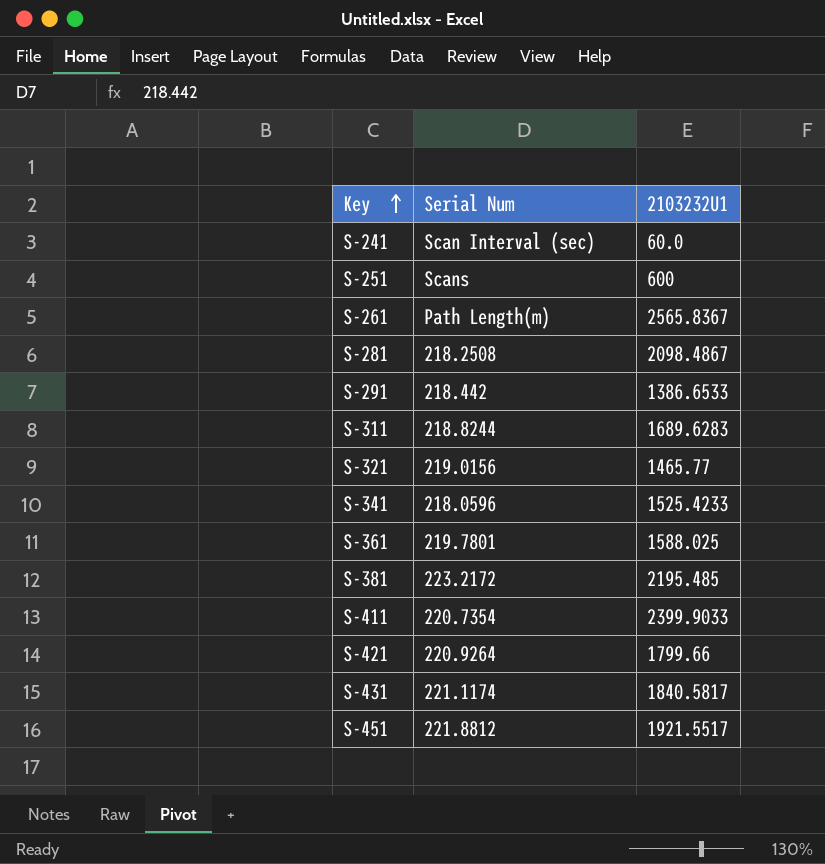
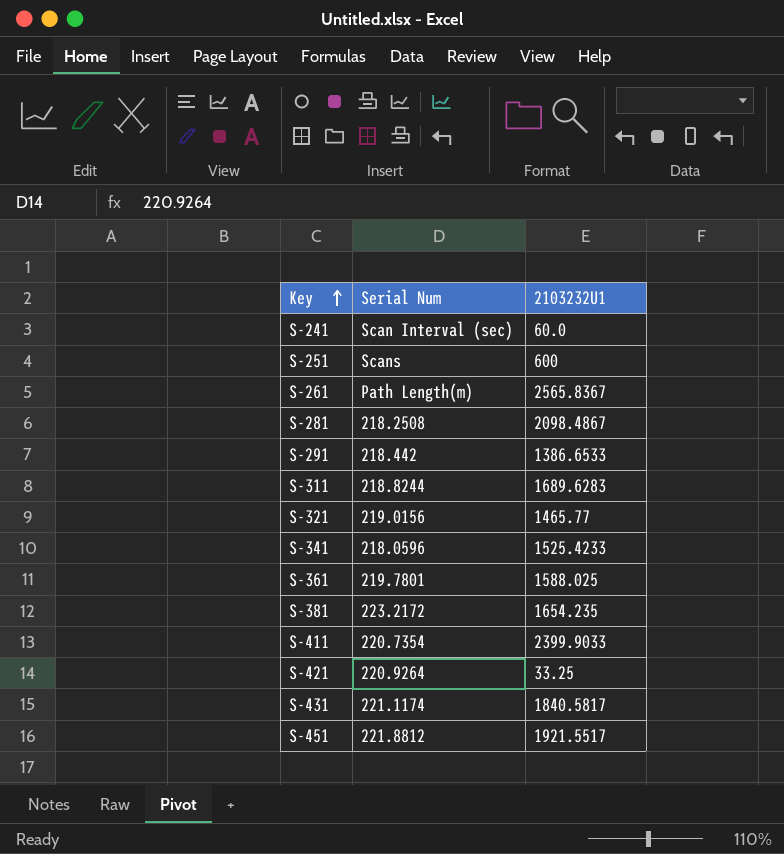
S-381 | 2103232U1: 2195.485 -> 1654.235
S-421 | 2103232U1: 1799.66 -> 33.25

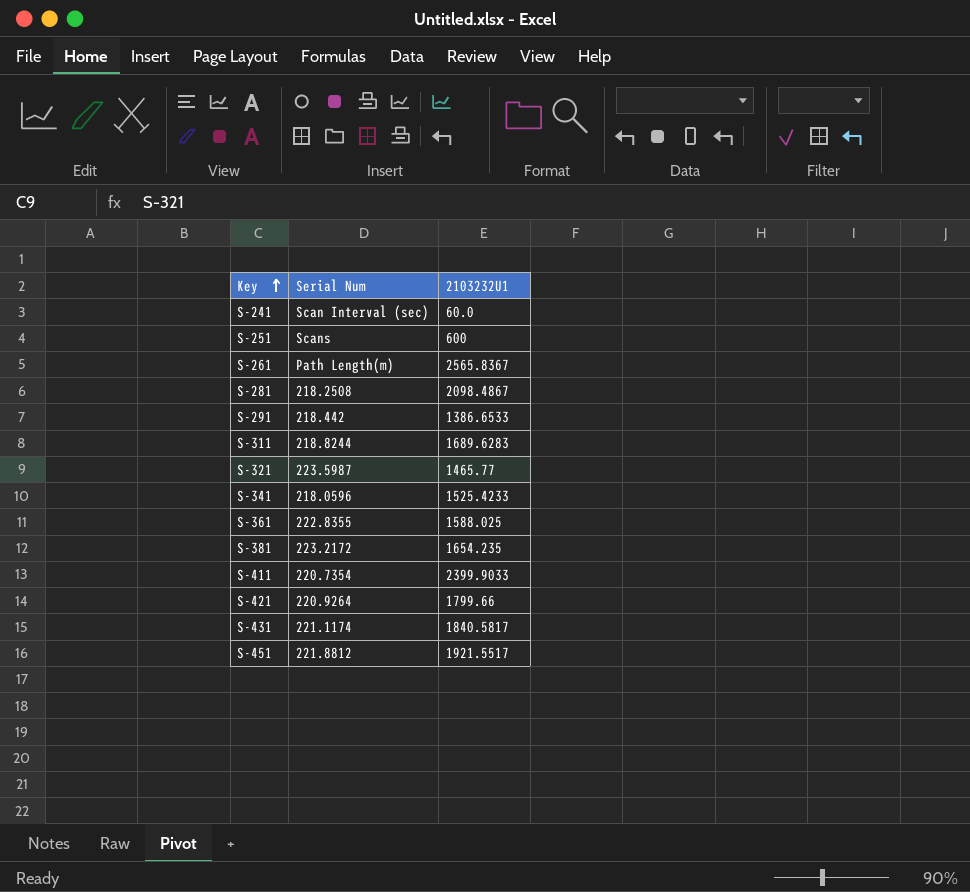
S-321 | Serial Num: 219.0156 -> 223.5987
S-361 | Serial Num: 219.7801 -> 222.8355
S-421 | 2103232U1: 33.25 -> 1799.66

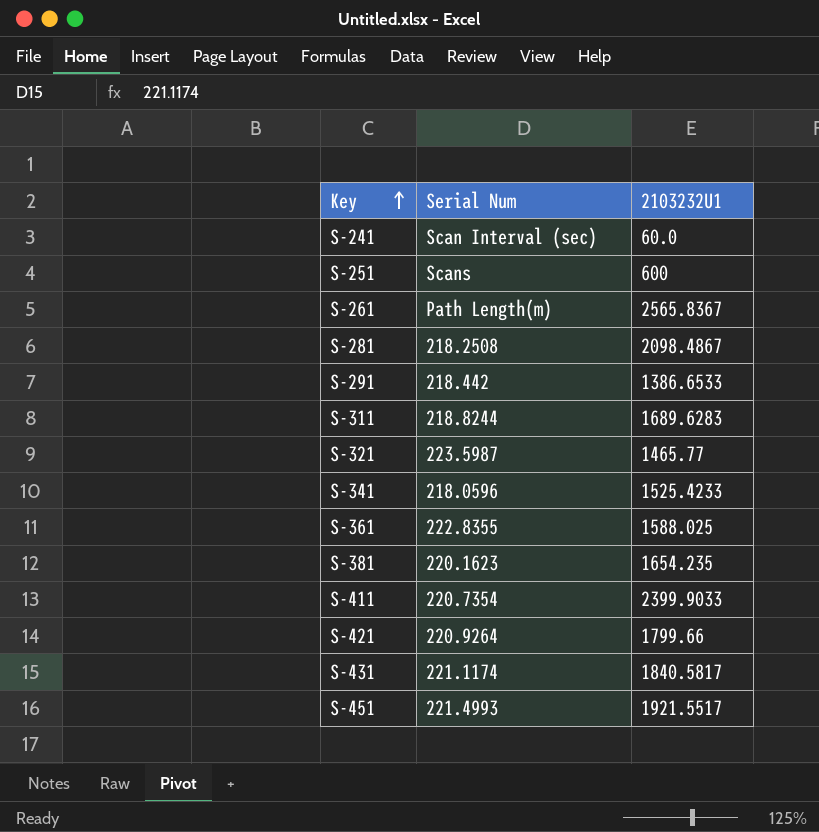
S-381 | Serial Num: 223.2172 -> 220.1623
S-451 | Serial Num: 221.8812 -> 221.4993

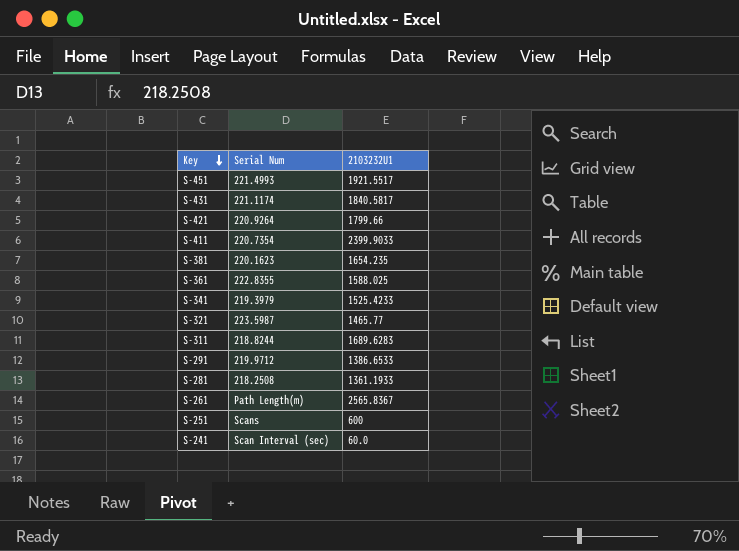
row order: Key ascending -> Key descending
S-341 | Serial Num: 218.0596 -> 219.3979
S-291 | Serial Num: 218.442 -> 219.9712
S-281 | 2103232U1: 2098.4867 -> 1361.1933

